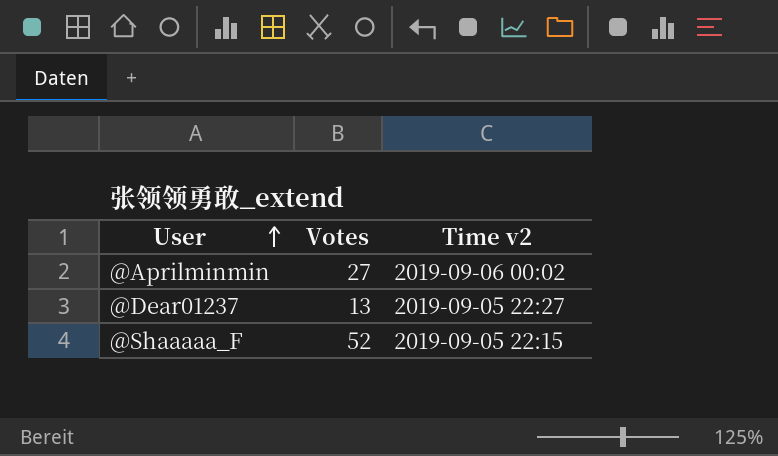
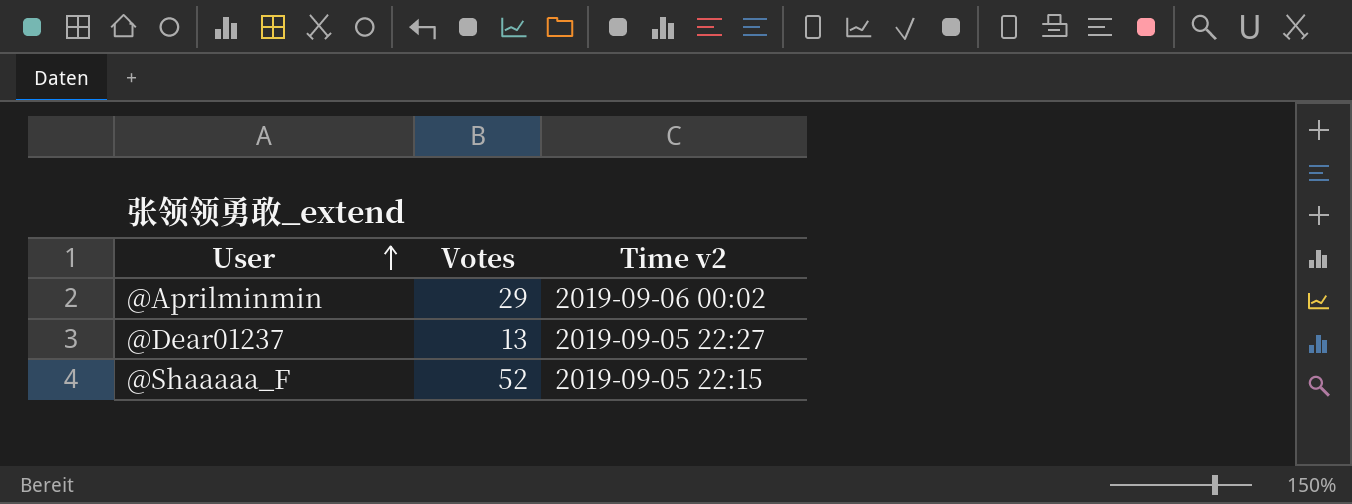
@Aprilminmin | Votes: 27 -> 29

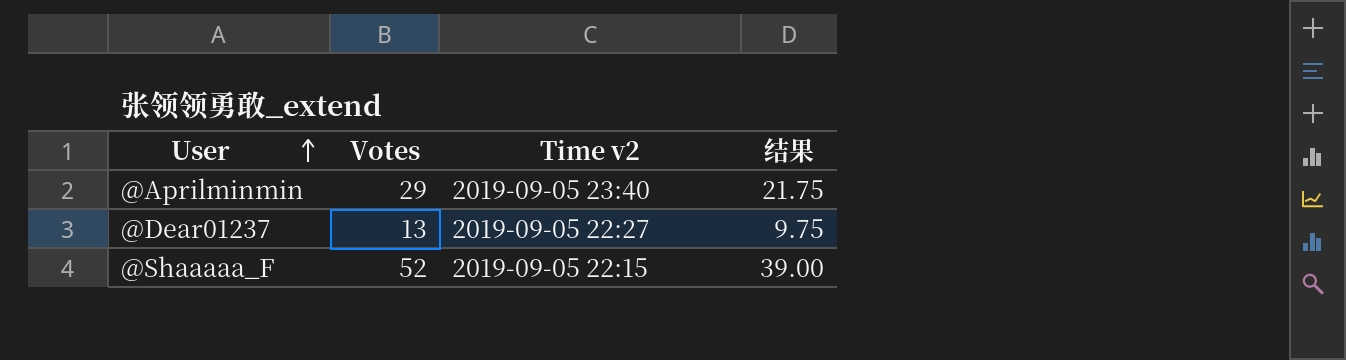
column 结果 | formula: none -> [Votes] * 0.75
@Aprilminmin | Time v2: 2019-09-06 00:02 -> 2019-09-05 23:40

